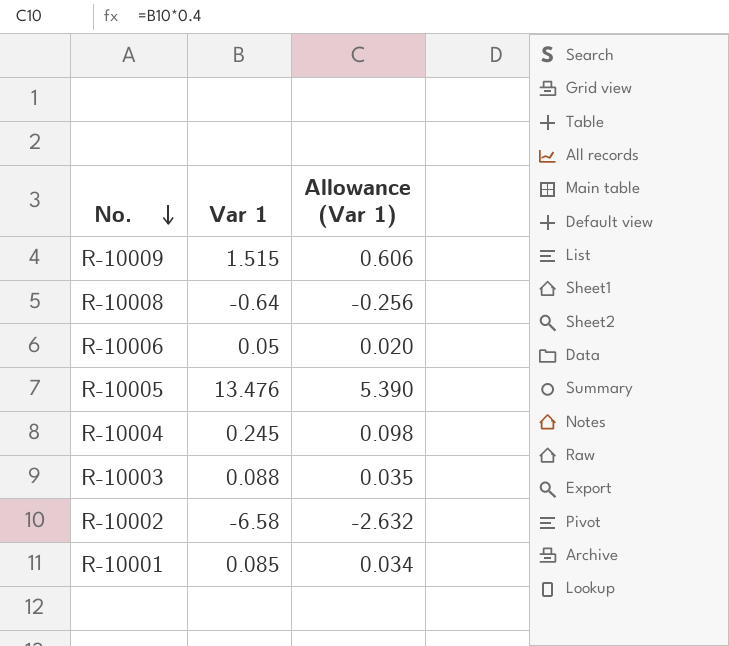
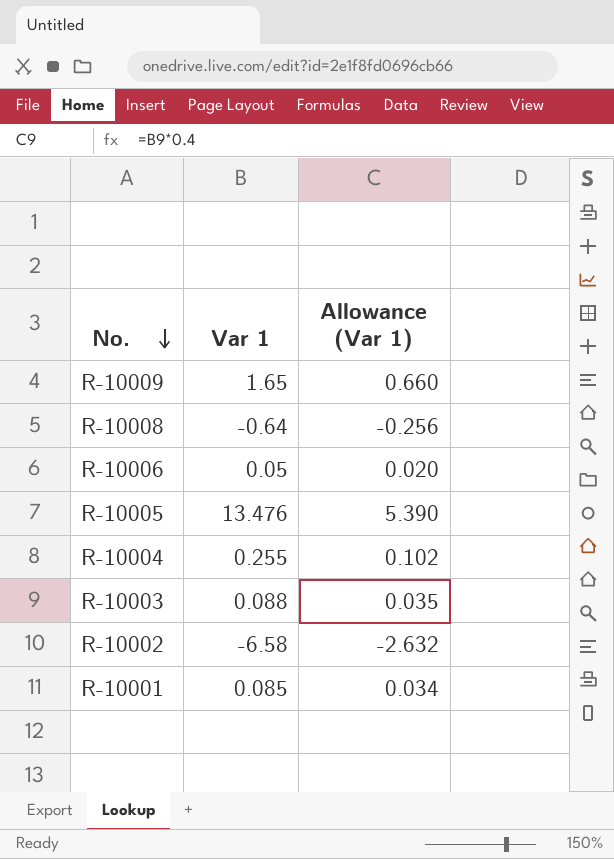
R-10009 | Var 1: 1.515 -> 1.65
R-10009 | Allowance (Var 1): 0.606 -> 0.660
R-10004 | Var 1: 0.245 -> 0.255
R-10004 | Allowance (Var 1): 0.098 -> 0.102

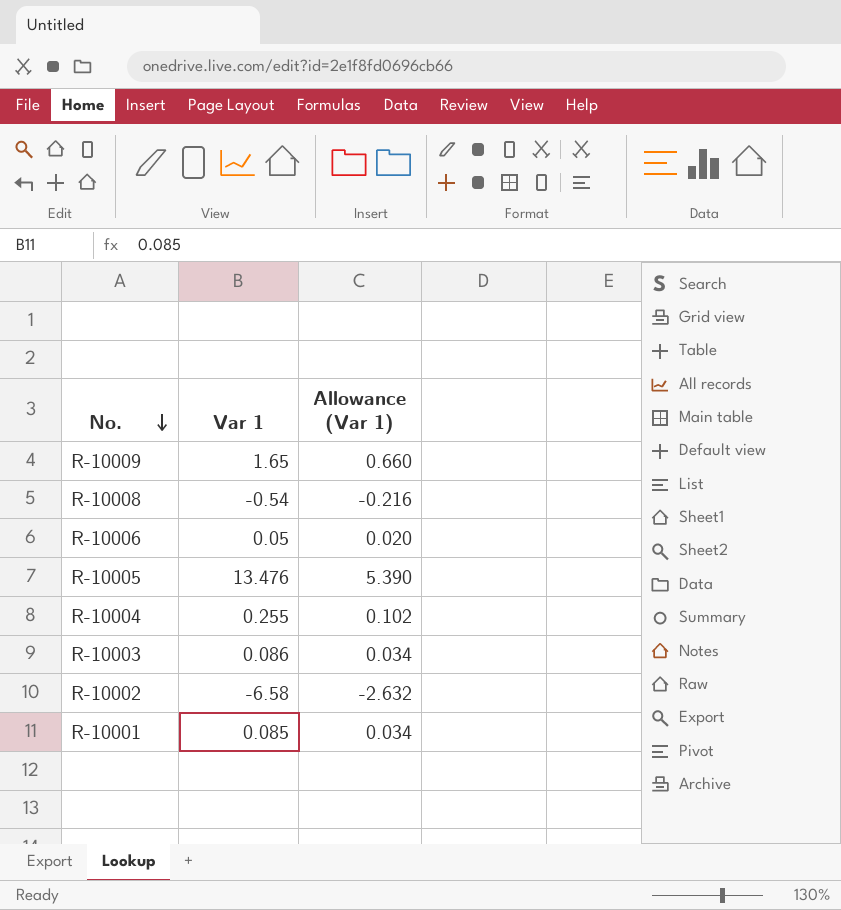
R-10008 | Var 1: -0.64 -> -0.54
R-10008 | Allowance (Var 1): -0.256 -> -0.216
R-10003 | Var 1: 0.088 -> 0.086
R-10003 | Allowance (Var 1): 0.035 -> 0.034

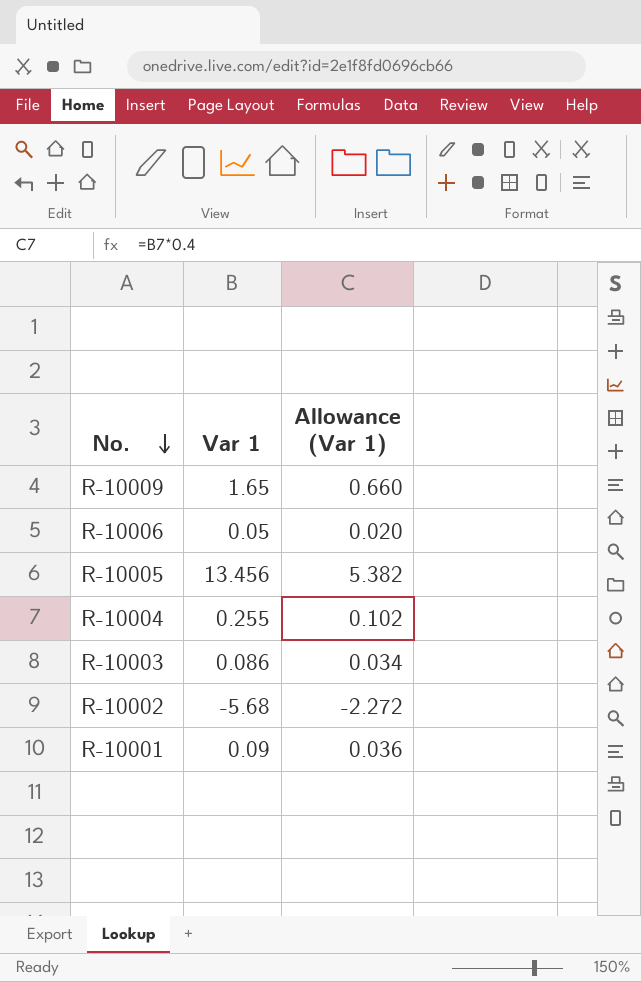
row R-10008: -0.54 | -0.216 -> none
R-10005 | Var 1: 13.476 -> 13.456
R-10005 | Allowance (Var 1): 5.390 -> 5.382
R-10002 | Var 1: -6.58 -> -5.68
R-10002 | Allowance (Var 1): -2.632 -> -2.272
R-10001 | Var 1: 0.085 -> 0.09
R-10001 | Allowance (Var 1): 0.034 -> 0.036

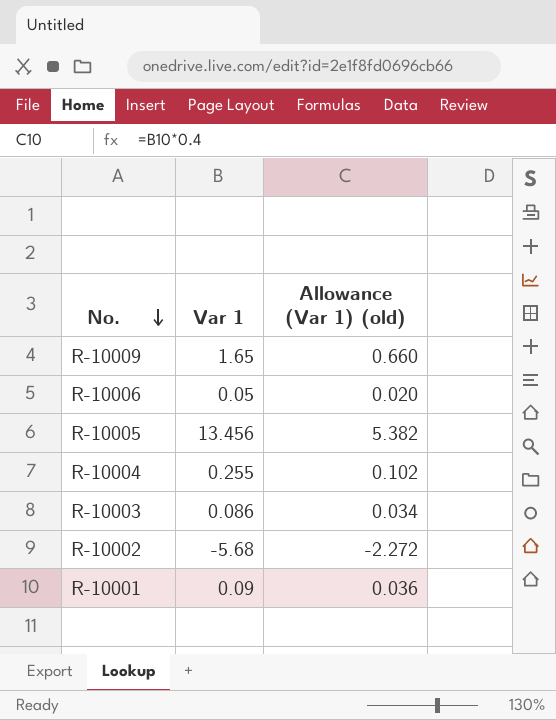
column name: Allowance (Var 1) -> Allowance (Var 1) (old)

